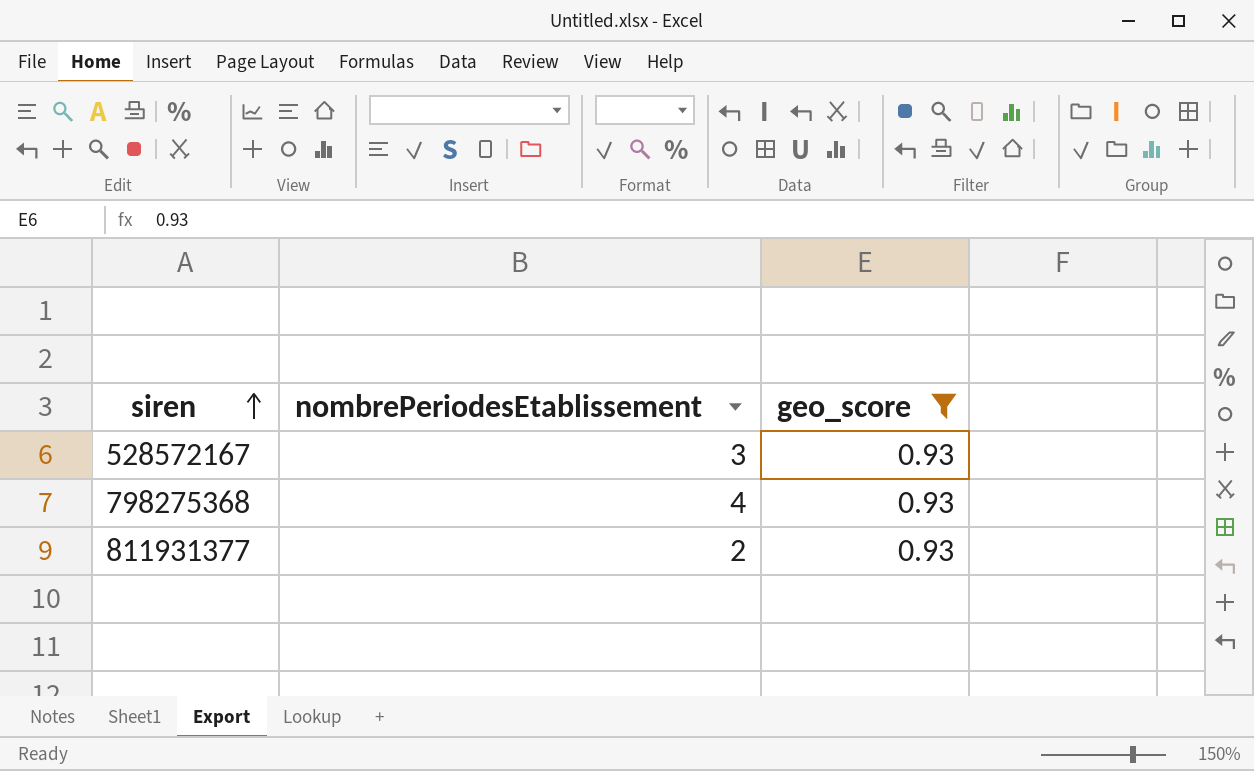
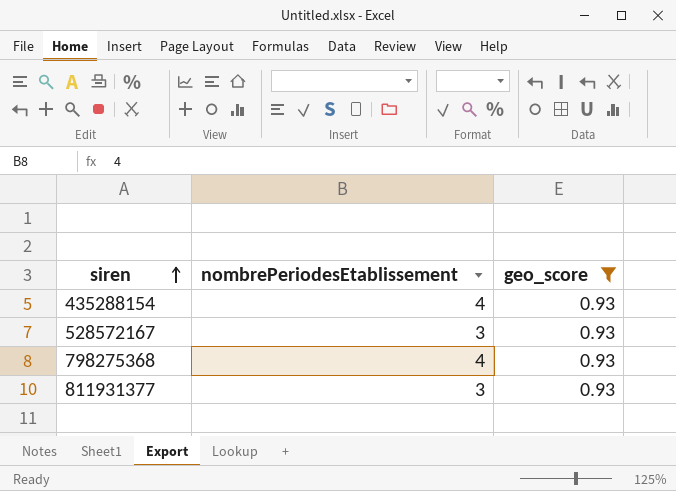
row 435288154: none -> 4 | 0.93
811931377 | nombrePeriodesEtablissement: 2 -> 3

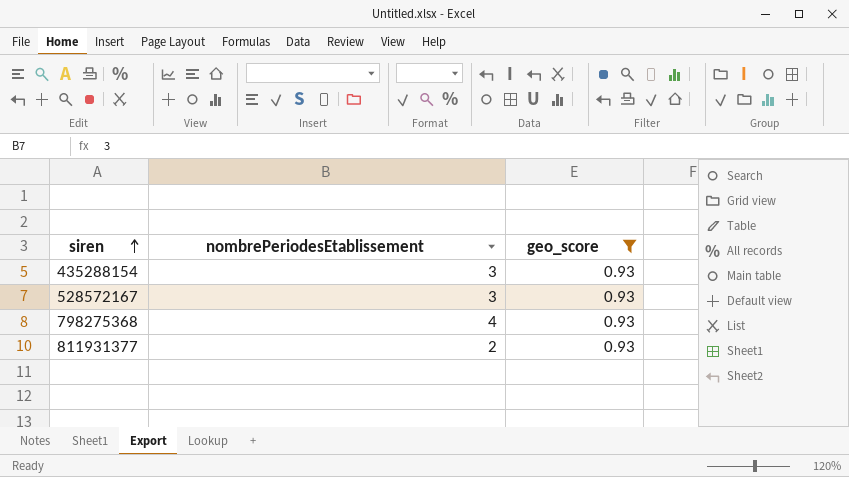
435288154 | nombrePeriodesEtablissement: 4 -> 3
811931377 | nombrePeriodesEtablissement: 3 -> 2

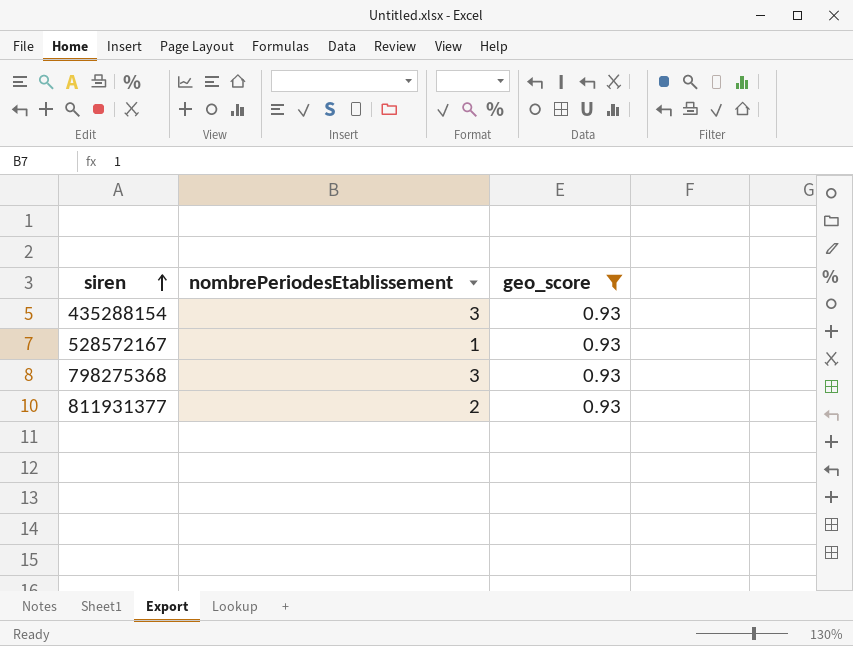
528572167 | nombrePeriodesEtablissement: 3 -> 1
798275368 | nombrePeriodesEtablissement: 4 -> 3

